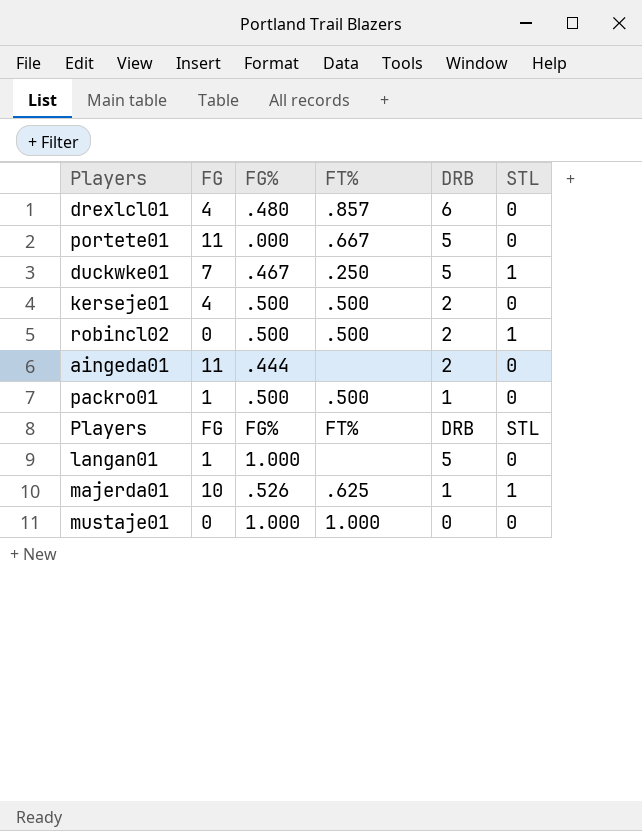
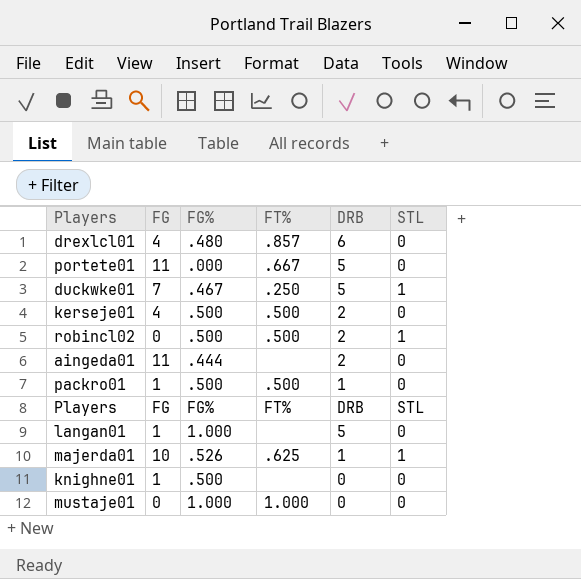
row knighne01: none -> 1 | .500 | none | 0 | 0

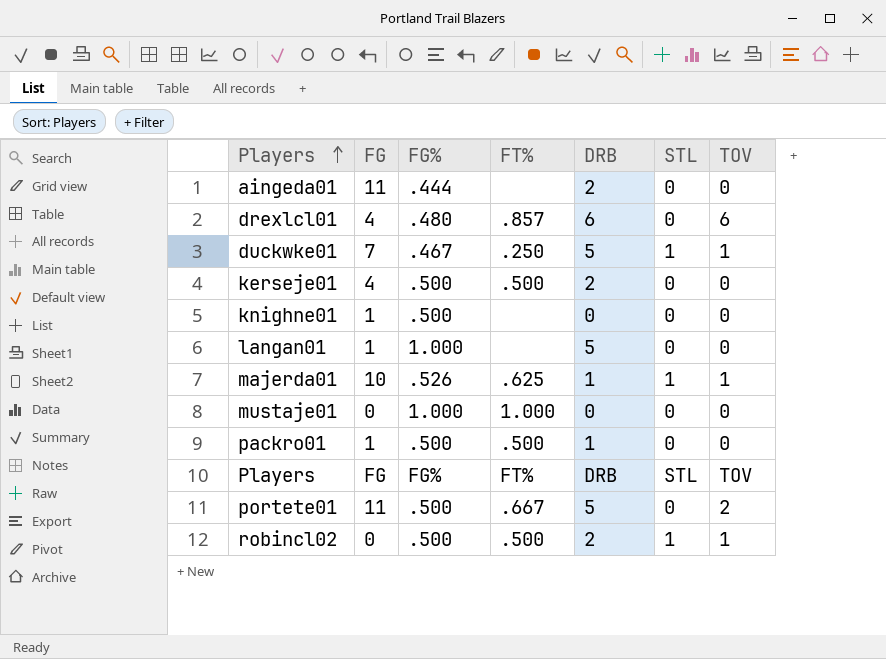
row order: none -> Players ascending
column TOV | position: none -> 7
portete01 | FG%: .000 -> .500

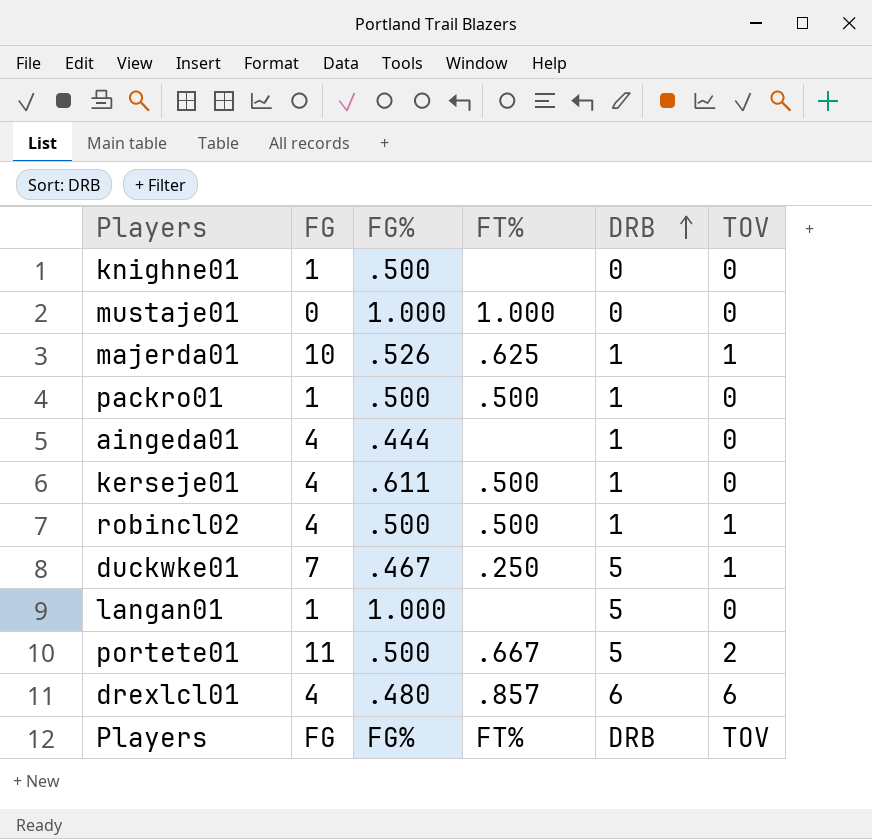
row order: Players ascending -> DRB ascending
column STL | position: 6 -> none
aingeda01 | FG: 11 -> 4
aingeda01 | DRB: 2 -> 1
kerseje01 | FG%: .500 -> .611
kerseje01 | DRB: 2 -> 1
robincl02 | FG: 0 -> 4
robincl02 | DRB: 2 -> 1

